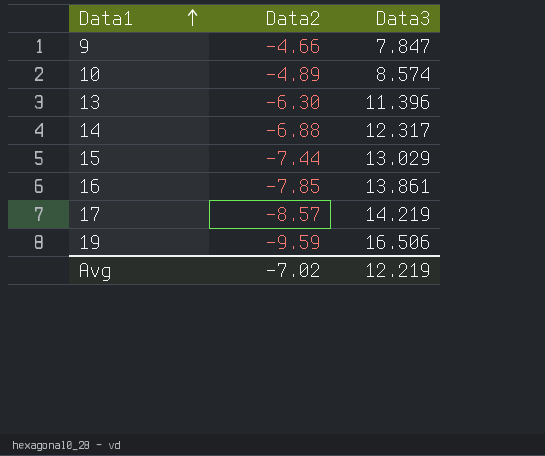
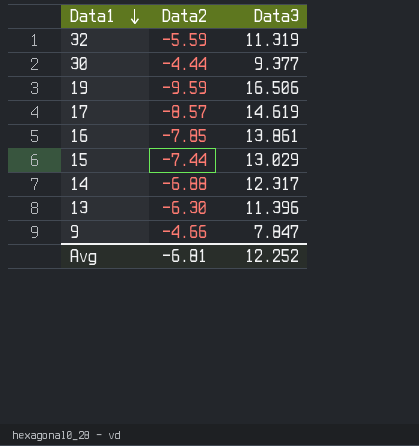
row order: Data1 ascending -> Data1 descending
row 10: -4.89 | 8.574 -> none
row 32: none -> -5.59 | 11.319
row 30: none -> -4.44 | 9.377
17 | Data3: 14.219 -> 14.619
Avg | Data2: -7.02 -> -6.81
Avg | Data3: 12.219 -> 12.252

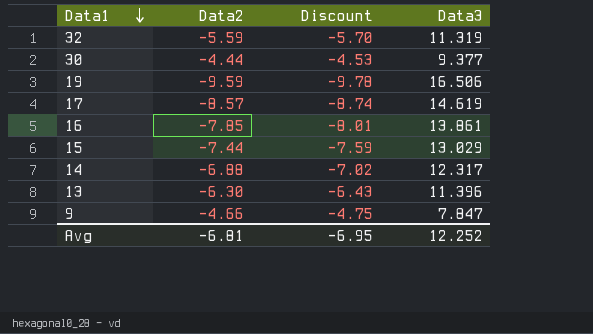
column Discount | formula: none -> [Data2] * 1.02

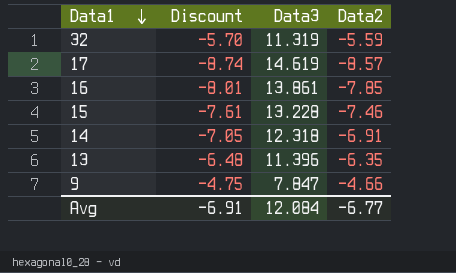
column Data2 | position: 2 -> 4
row 30: -4.44 | -4.53 | 9.377 -> none
row 19: -9.59 | -9.78 | 16.506 -> none
15 | Discount: -7.59 -> -7.61
15 | Data3: 13.029 -> 13.228
15 | Data2: -7.44 -> -7.46
14 | Discount: -7.02 -> -7.05
14 | Data3: 12.317 -> 12.318
14 | Data2: -6.88 -> -6.91
13 | Discount: -6.43 -> -6.48
13 | Data2: -6.30 -> -6.35
Avg | Discount: -6.95 -> -6.91
Avg | Data3: 12.252 -> 12.084
Avg | Data2: -6.81 -> -6.77

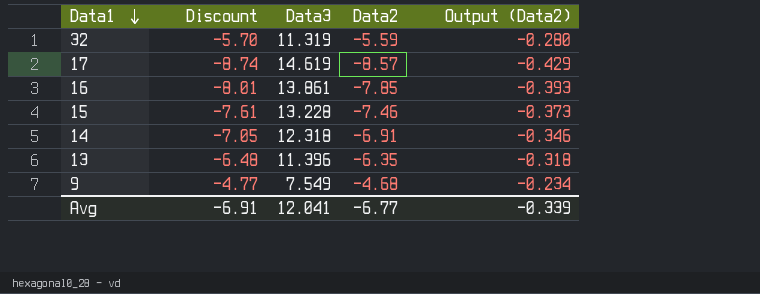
column Output (Data2) | formula: none -> [Data2] * 0.05
9 | Discount: -4.75 -> -4.77
9 | Data3: 7.847 -> 7.549
9 | Data2: -4.66 -> -4.68
Avg | Data3: 12.084 -> 12.041

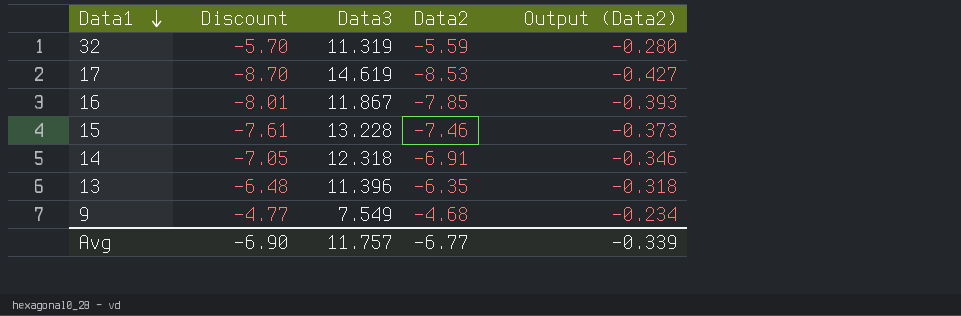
17 | Discount: -8.74 -> -8.70
17 | Data2: -8.57 -> -8.53
17 | Output (Data2): -0.429 -> -0.427
16 | Data3: 13.861 -> 11.867
Avg | Discount: -6.91 -> -6.90
Avg | Data3: 12.041 -> 11.757

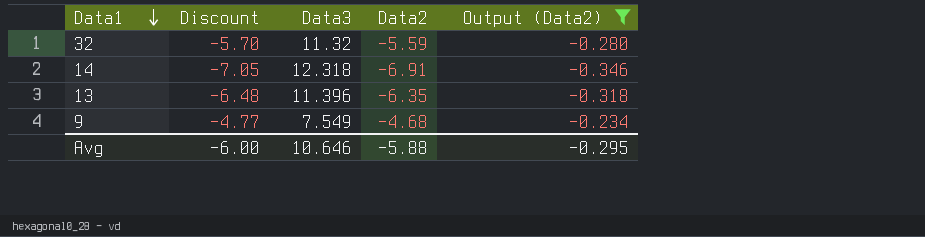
filter: none -> Output (Data2) >= -0.346
32 | Data3: 11.319 -> 11.32
Avg | Discount: -6.90 -> -6.00
Avg | Data3: 11.757 -> 10.646
Avg | Data2: -6.77 -> -5.88
Avg | Output (Data2): -0.339 -> -0.295

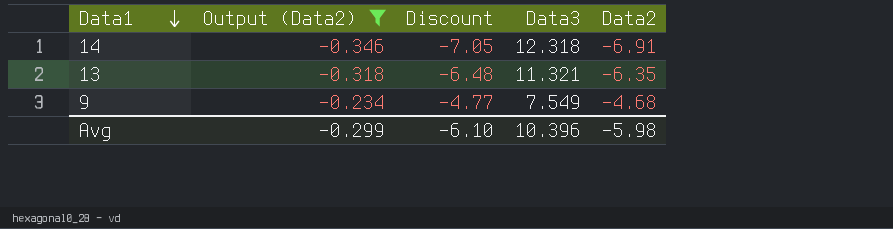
column Output (Data2) | position: 5 -> 2
row 32: -5.70 | 11.32 | -5.59 | -0.280 -> none
13 | Data3: 11.396 -> 11.321
Avg | Output (Data2): -0.295 -> -0.299
Avg | Discount: -6.00 -> -6.10
Avg | Data3: 10.646 -> 10.396
Avg | Data2: -5.88 -> -5.98

